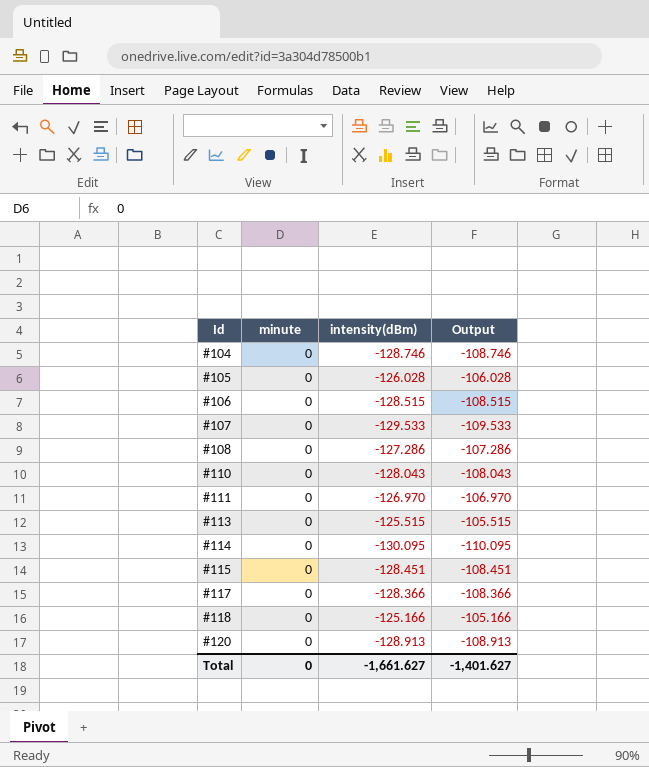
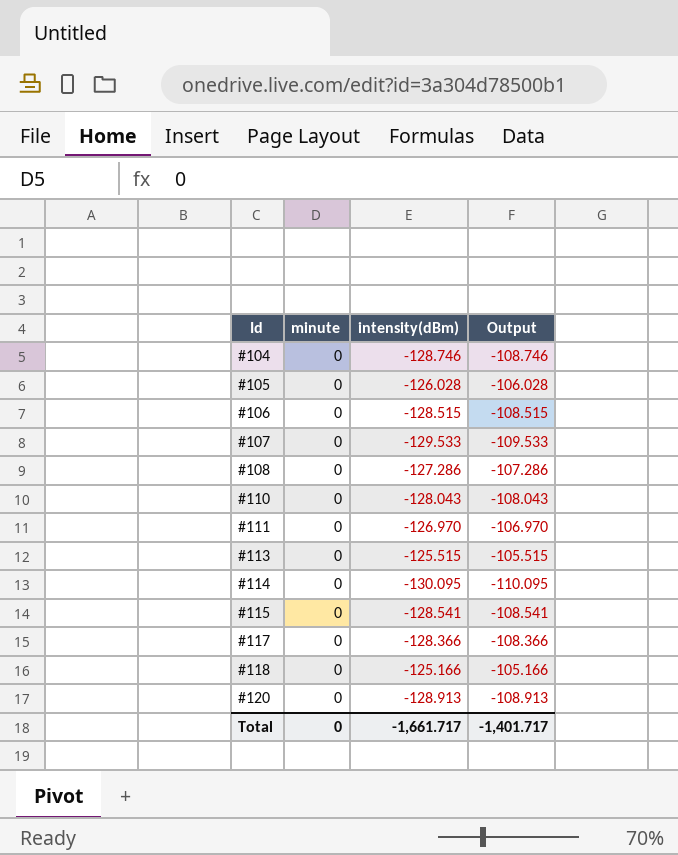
#115 | intensity(dBm): -128.451 -> -128.541
#115 | Output: -108.451 -> -108.541
Total | intensity(dBm): -1,661.627 -> -1,661.717
Total | Output: -1,401.627 -> -1,401.717

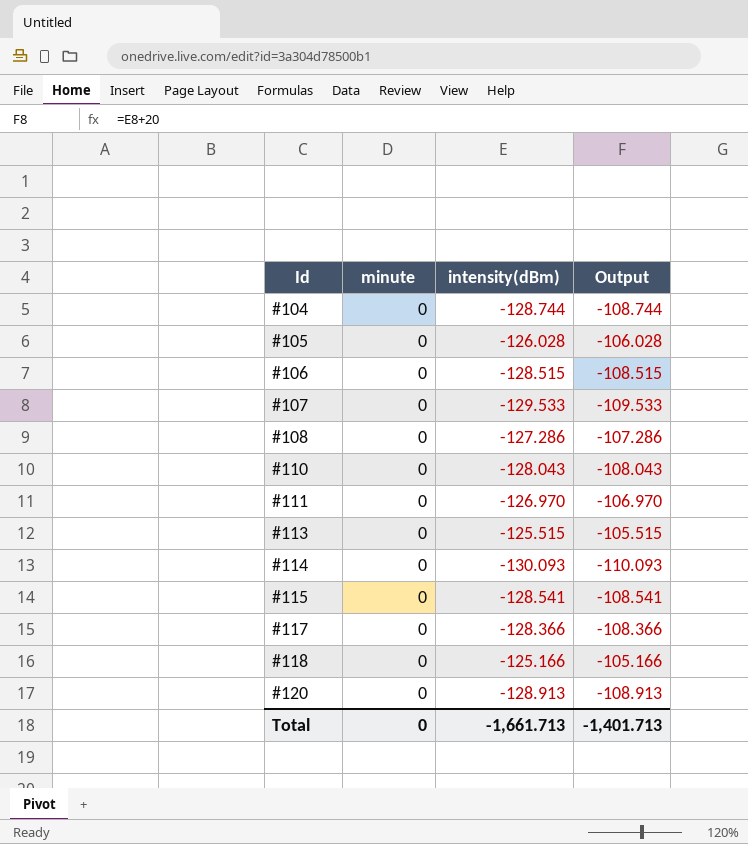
#104 | intensity(dBm): -128.746 -> -128.744
#104 | Output: -108.746 -> -108.744
#114 | intensity(dBm): -130.095 -> -130.093
#114 | Output: -110.095 -> -110.093
Total | intensity(dBm): -1,661.717 -> -1,661.713
Total | Output: -1,401.717 -> -1,401.713

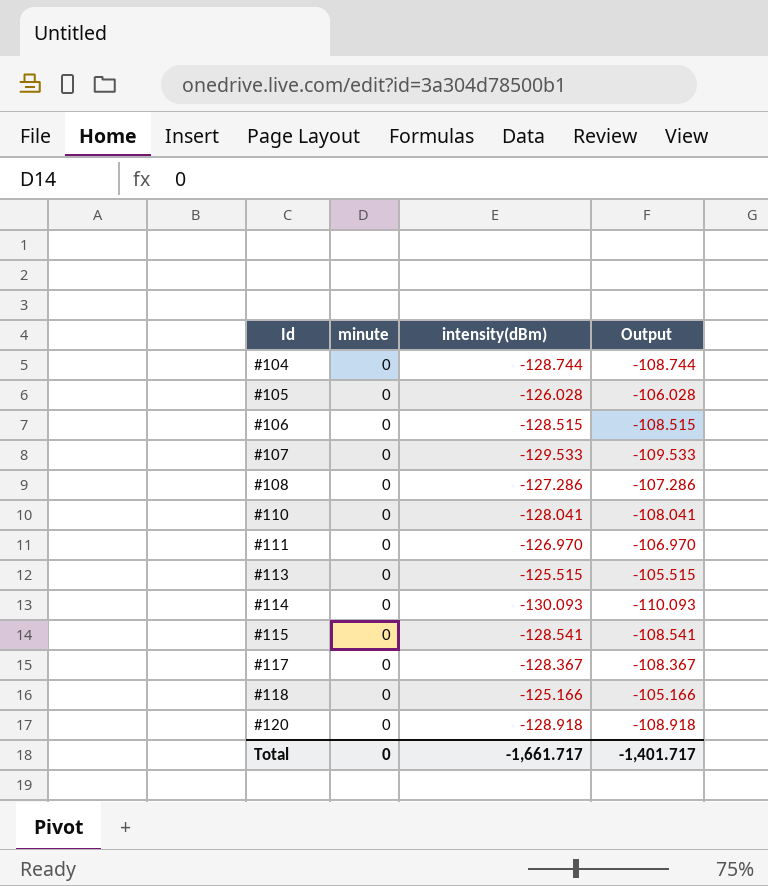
#110 | intensity(dBm): -128.043 -> -128.041
#110 | Output: -108.043 -> -108.041
#117 | intensity(dBm): -128.366 -> -128.367
#117 | Output: -108.366 -> -108.367
#120 | intensity(dBm): -128.913 -> -128.918
#120 | Output: -108.913 -> -108.918
Total | intensity(dBm): -1,661.713 -> -1,661.717
Total | Output: -1,401.713 -> -1,401.717

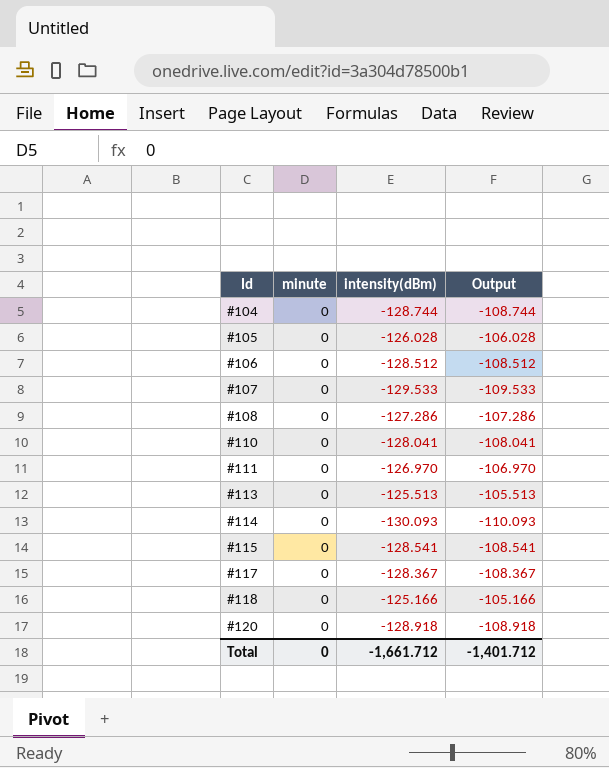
#106 | intensity(dBm): -128.515 -> -128.512
#106 | Output: -108.515 -> -108.512
#113 | intensity(dBm): -125.515 -> -125.513
#113 | Output: -105.515 -> -105.513
Total | intensity(dBm): -1,661.717 -> -1,661.712
Total | Output: -1,401.717 -> -1,401.712

